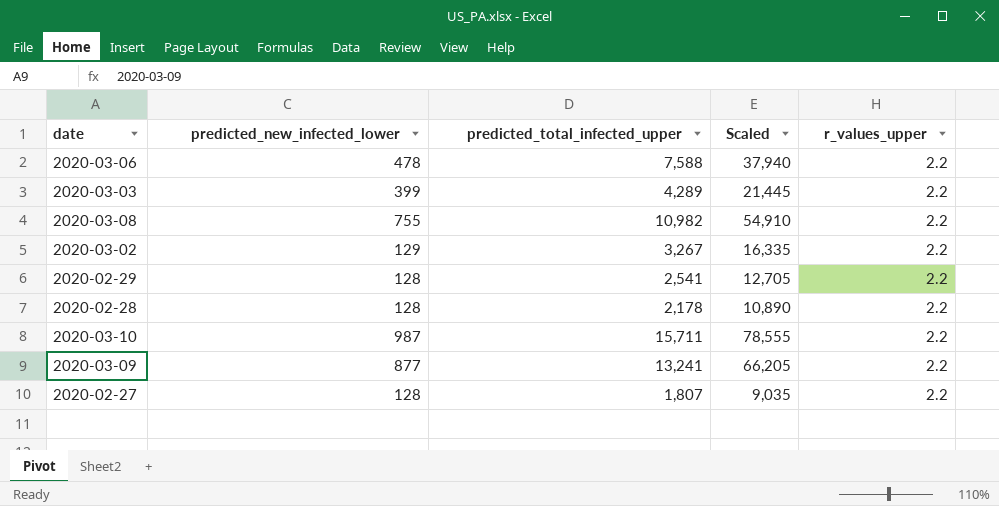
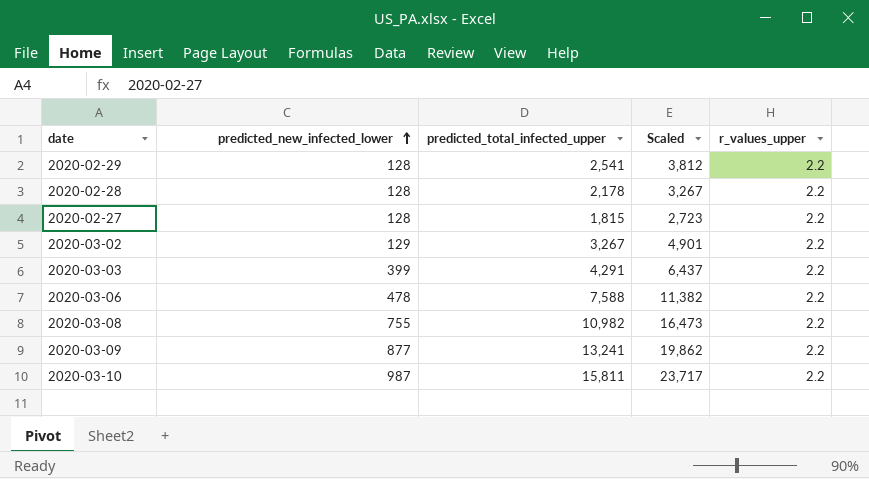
row order: none -> predicted_new_infected_lower ascending
column Scaled | formula: [predicted_total_infected_upper] * 5 -> [predicted_total_infected_upper] * 1.5
2020-02-27 | predicted_total_infected_upper: 1,807 -> 1,815
2020-03-03 | predicted_total_infected_upper: 4,289 -> 4,291
2020-03-10 | predicted_total_infected_upper: 15,711 -> 15,811

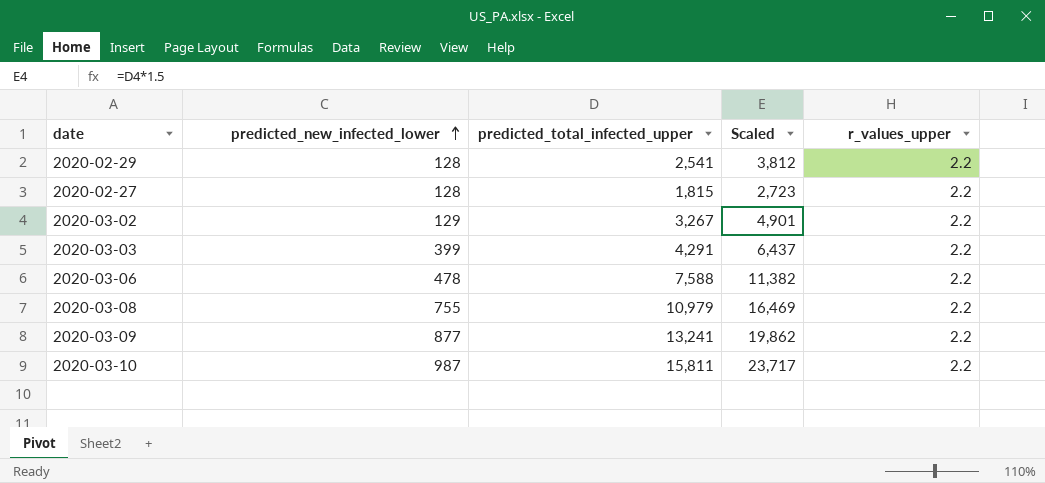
row 2020-02-28: 128 | 2,178 | 3,267 | 2.2 -> none
2020-03-08 | predicted_total_infected_upper: 10,982 -> 10,979
2020-03-08 | Scaled: 16,473 -> 16,469

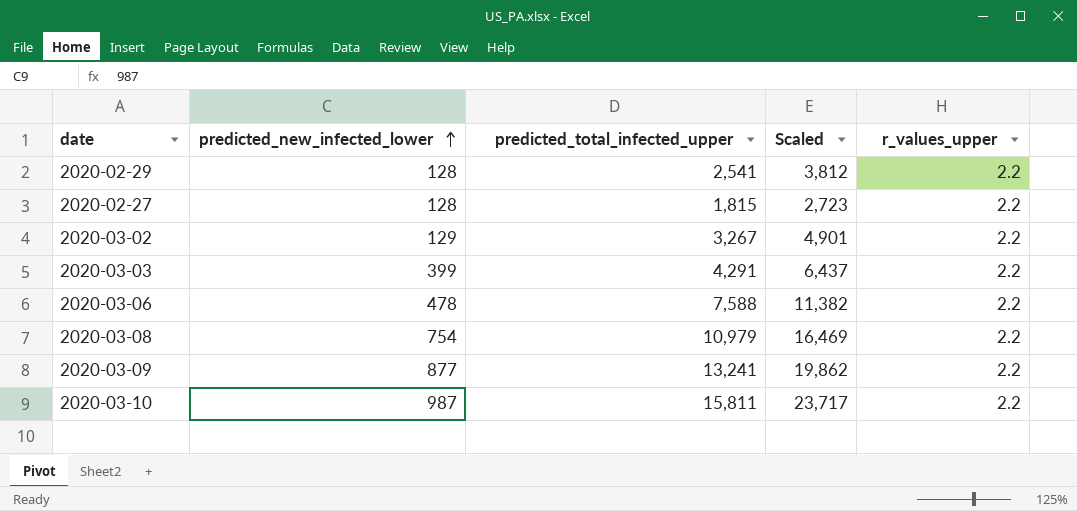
2020-03-08 | predicted_new_infected_lower: 755 -> 754

